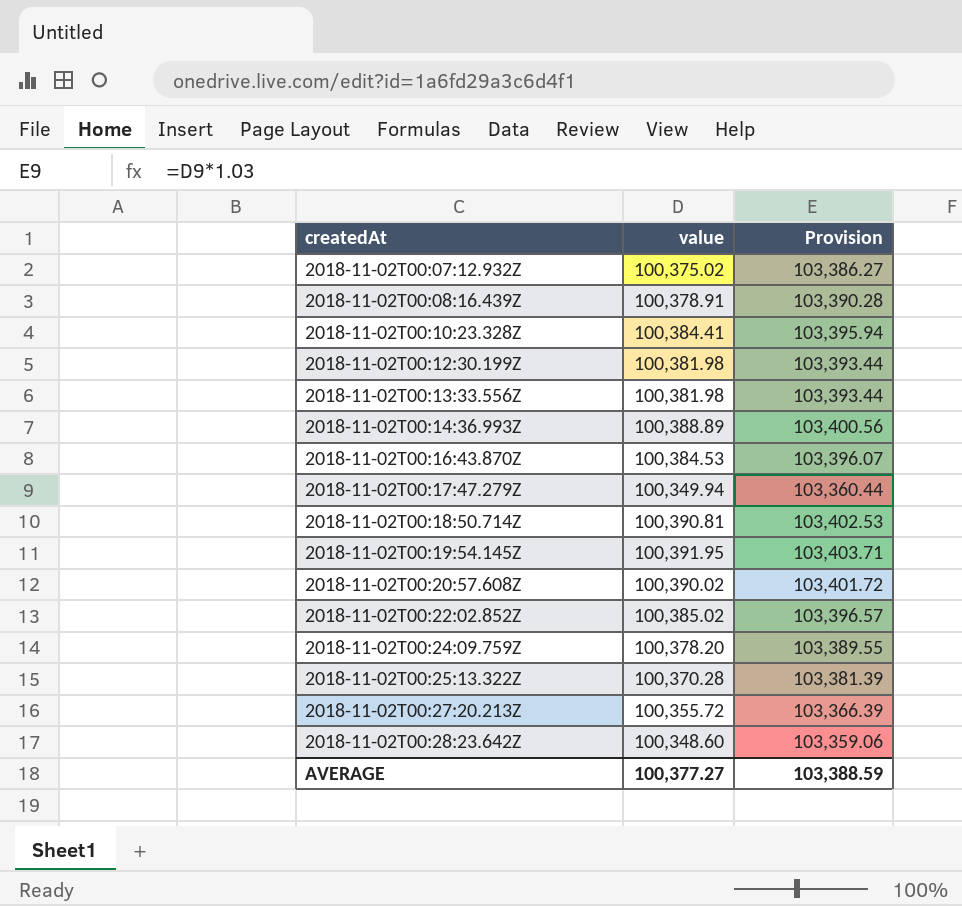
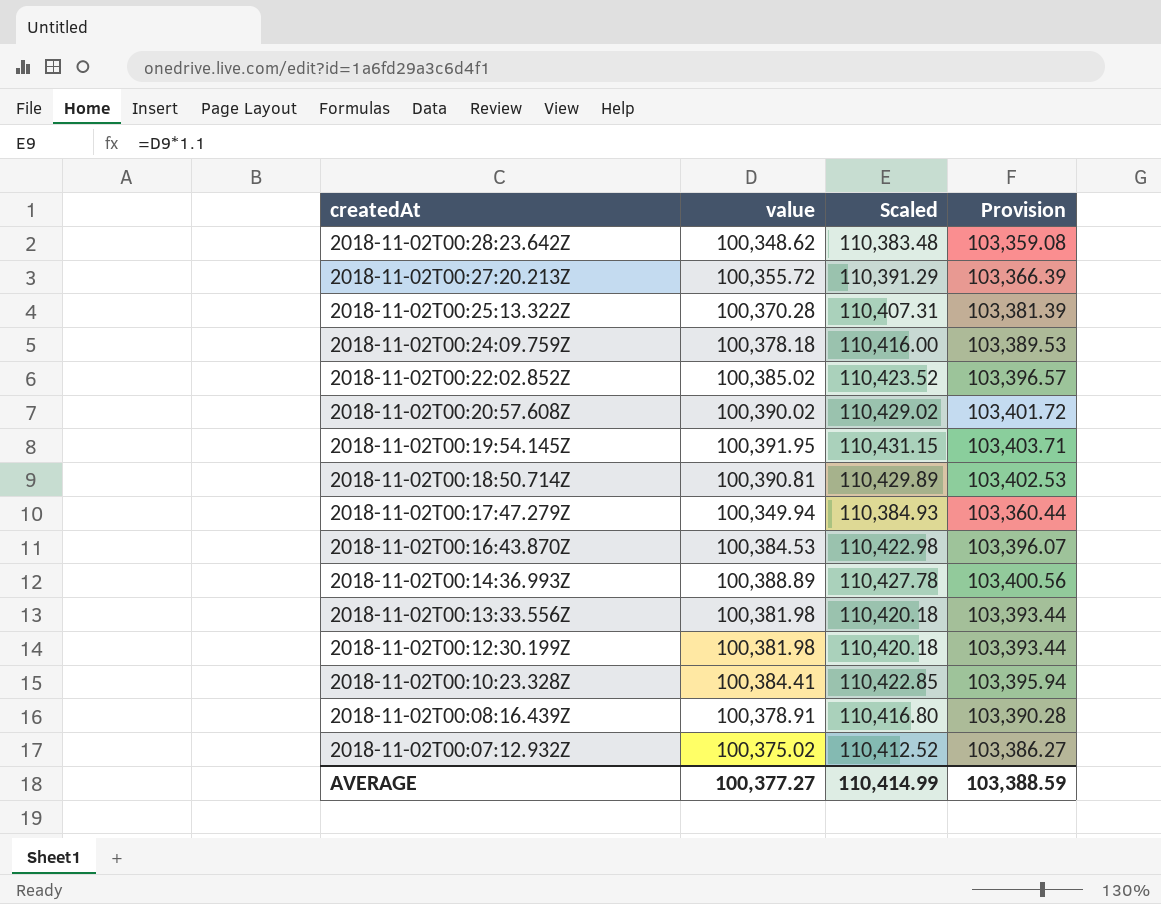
row order: createdAt ascending -> createdAt descending
column Scaled | formula: none -> [value] * 1.1
2018-11-02T00:28:23.642Z | value: 100,348.60 -> 100,348.62
2018-11-02T00:28:23.642Z | Provision: 103,359.06 -> 103,359.08
2018-11-02T00:24:09.759Z | value: 100,378.20 -> 100,378.18
2018-11-02T00:24:09.759Z | Provision: 103,389.55 -> 103,389.53

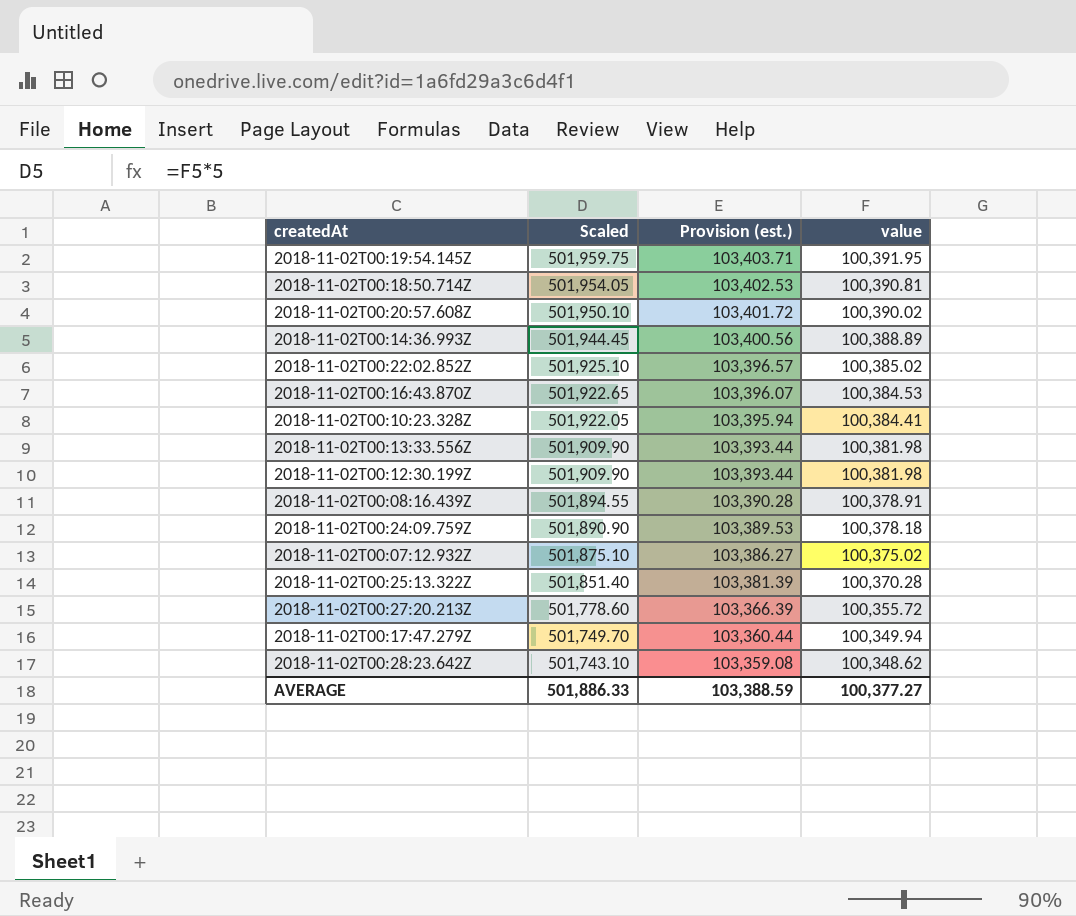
row order: createdAt descending -> Scaled descending
column Scaled | formula: [value] * 1.1 -> [value] * 5
column name: Provision -> Provision (est.)
column value | position: 2 -> 4
AVERAGE | Scaled: 110,414.99 -> 501,886.33

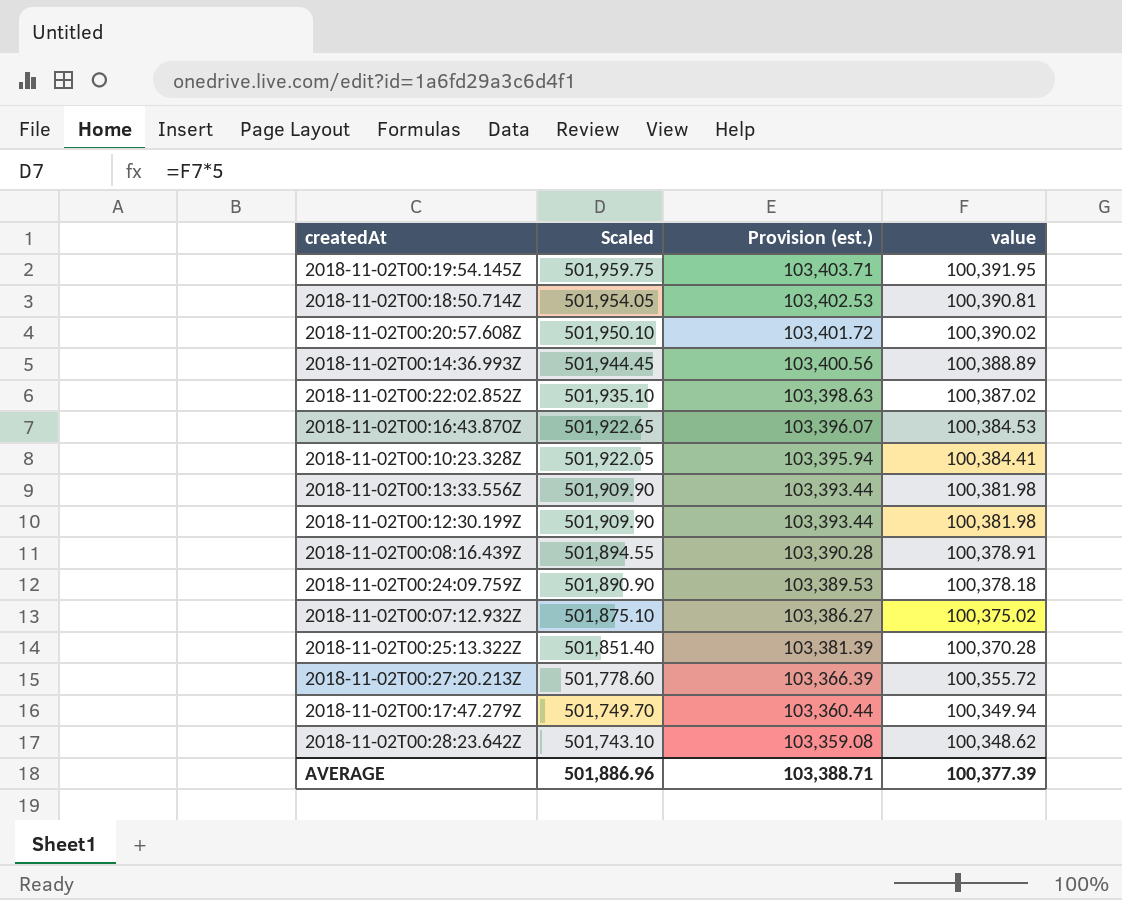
2018-11-02T00:22:02.852Z | Scaled: 501,925.10 -> 501,935.10
2018-11-02T00:22:02.852Z | Provision (est.): 103,396.57 -> 103,398.63
2018-11-02T00:22:02.852Z | value: 100,385.02 -> 100,387.02
AVERAGE | Scaled: 501,886.33 -> 501,886.96
AVERAGE | Provision (est.): 103,388.59 -> 103,388.71
AVERAGE | value: 100,377.27 -> 100,377.39

